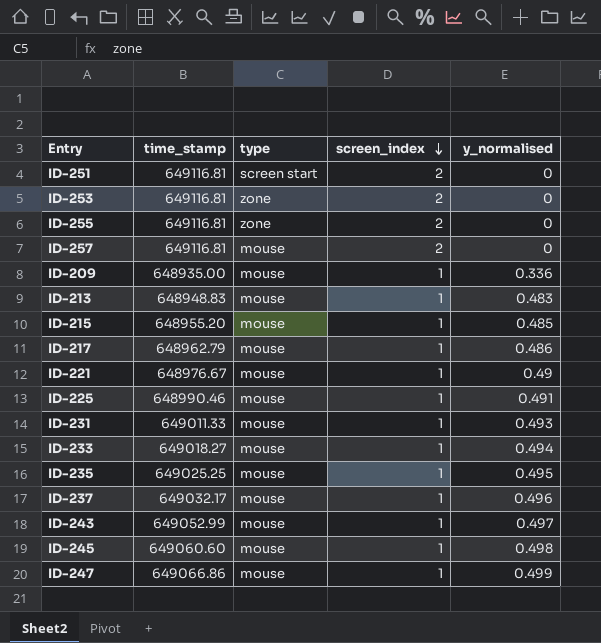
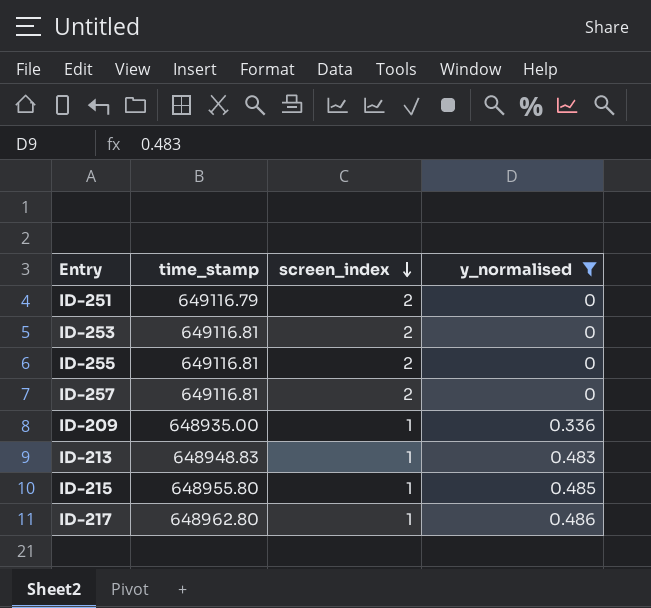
filter: none -> y_normalised <= 0.486
column type | position: 3 -> none
ID-251 | time_stamp: 649116.81 -> 649116.79
ID-215 | time_stamp: 648955.20 -> 648955.80
ID-217 | time_stamp: 648962.79 -> 648962.80

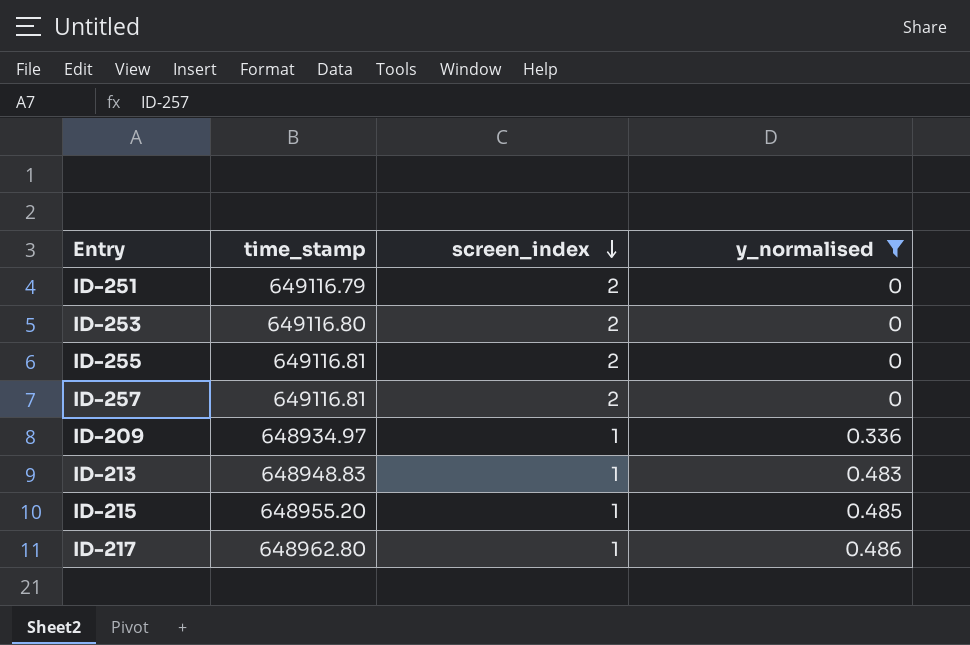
ID-253 | time_stamp: 649116.81 -> 649116.80
ID-209 | time_stamp: 648935.00 -> 648934.97
ID-215 | time_stamp: 648955.80 -> 648955.20

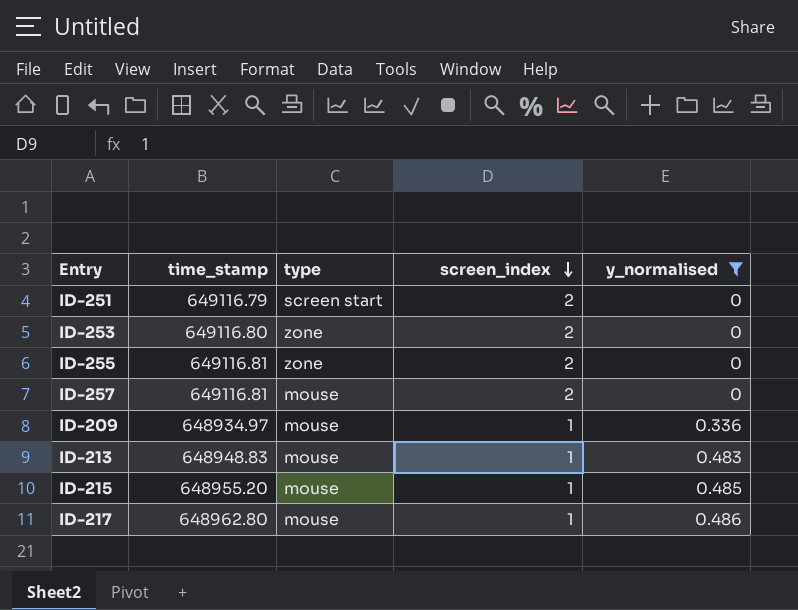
column type | position: none -> 3

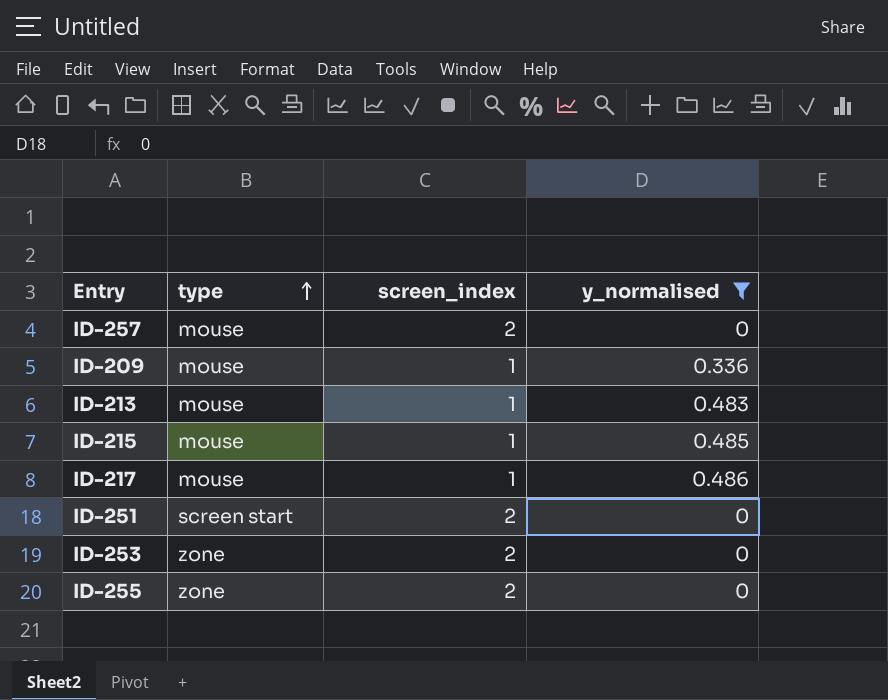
row order: screen_index descending -> type ascending
column time_stamp | position: 2 -> none

